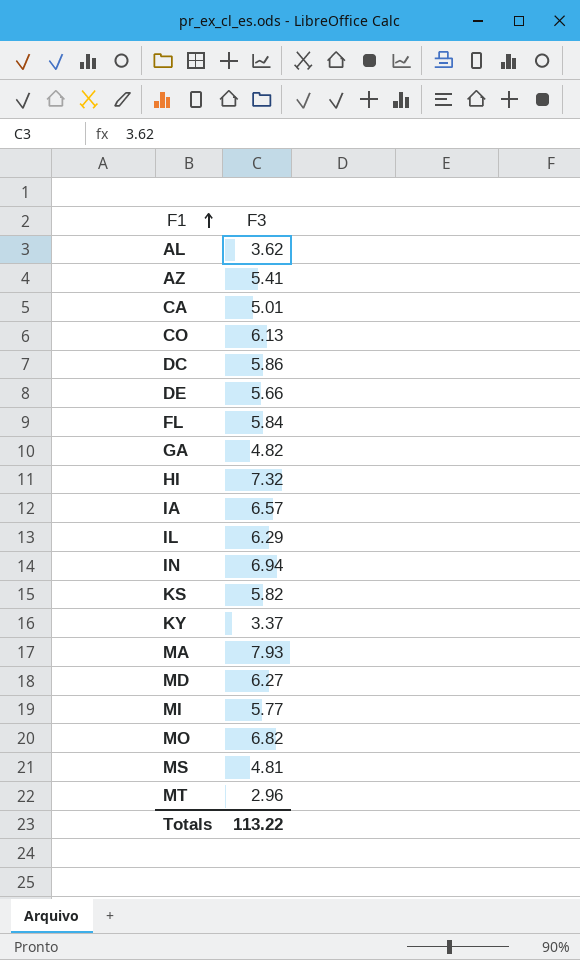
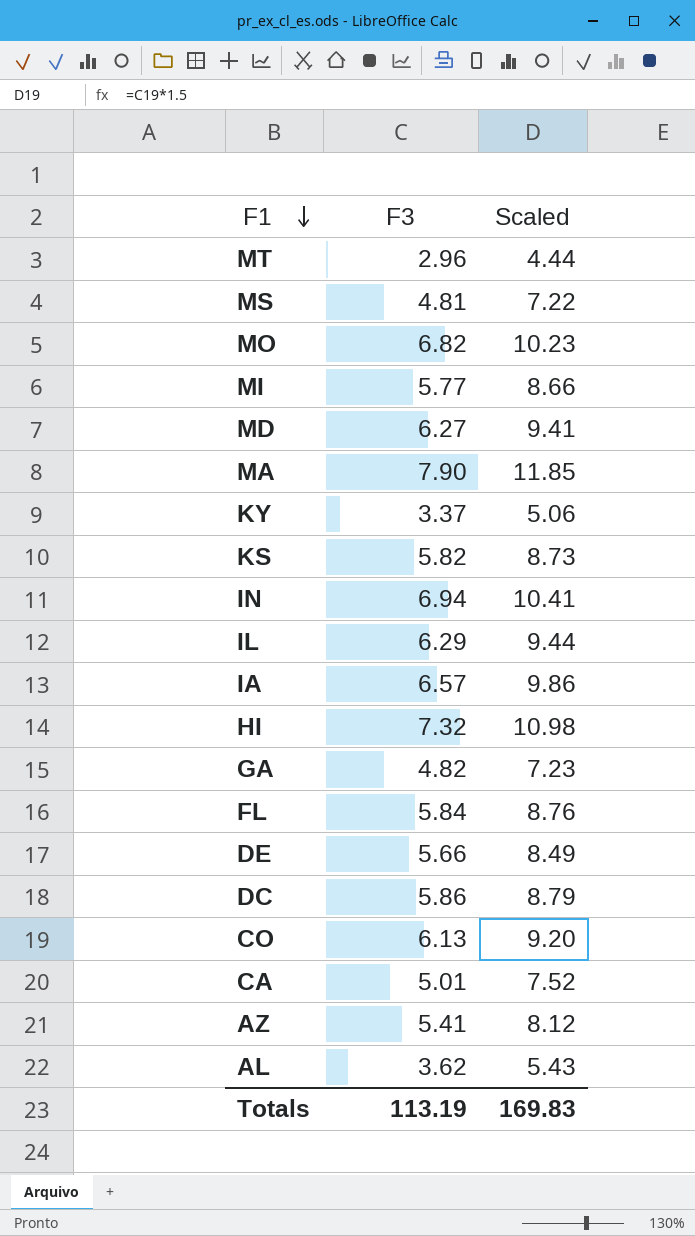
row order: F1 ascending -> F1 descending
column Scaled | formula: none -> [F3] * 1.5
MA | F3: 7.93 -> 7.90
Totals | F3: 113.22 -> 113.19

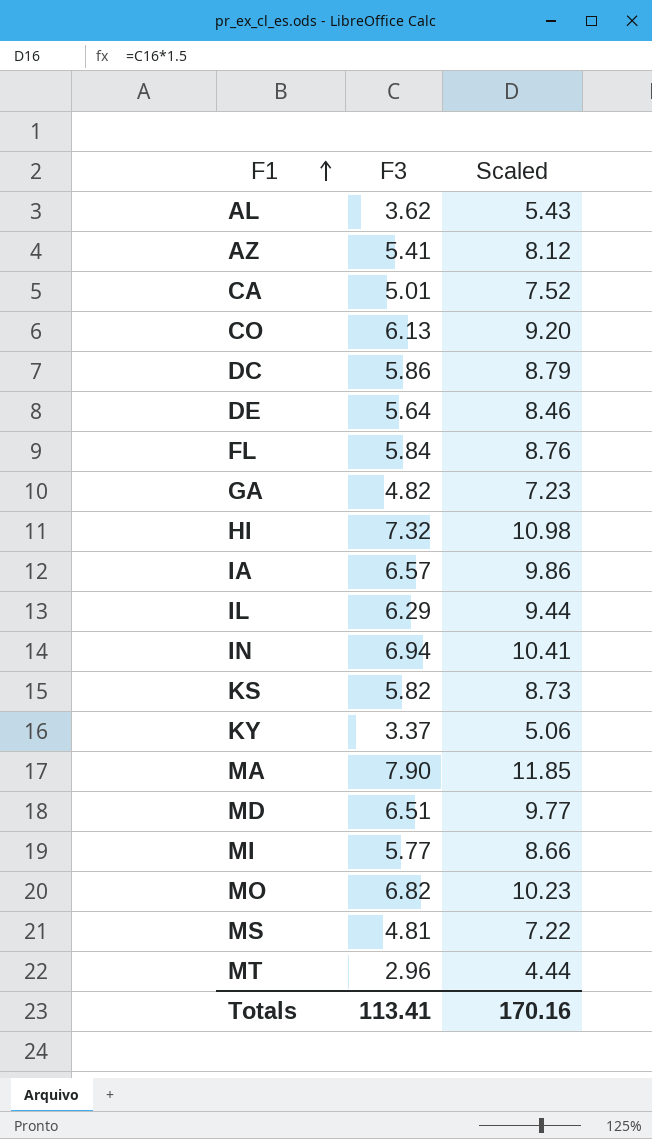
row order: F1 descending -> F1 ascending
DE | F3: 5.66 -> 5.64
DE | Scaled: 8.49 -> 8.46
MD | F3: 6.27 -> 6.51
MD | Scaled: 9.41 -> 9.77
Totals | F3: 113.19 -> 113.41
Totals | Scaled: 169.83 -> 170.16

